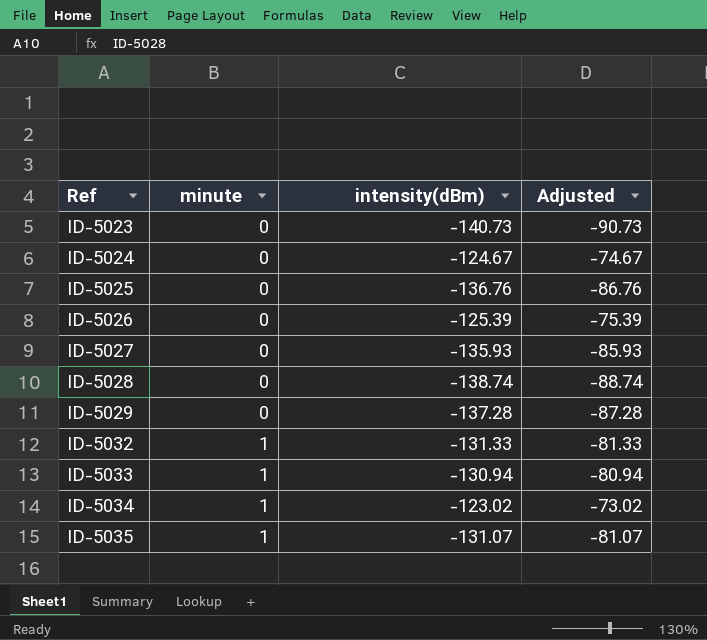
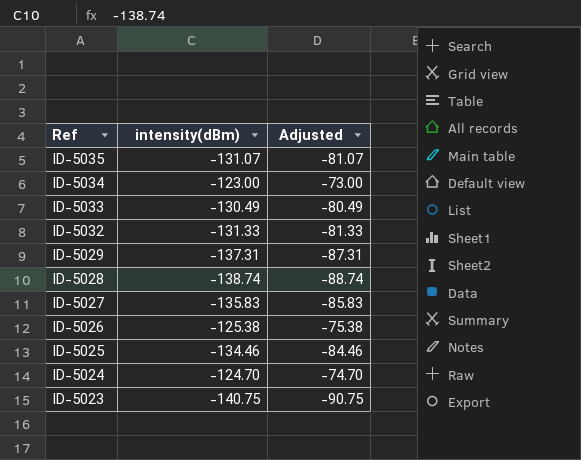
row order: Ref ascending -> Ref descending
column minute | position: 2 -> none
ID-5034 | intensity(dBm): -123.02 -> -123.00
ID-5034 | Adjusted: -73.02 -> -73.00
ID-5033 | intensity(dBm): -130.94 -> -130.49
ID-5033 | Adjusted: -80.94 -> -80.49
ID-5029 | intensity(dBm): -137.28 -> -137.31
ID-5029 | Adjusted: -87.28 -> -87.31
ID-5027 | intensity(dBm): -135.93 -> -135.83
ID-5027 | Adjusted: -85.93 -> -85.83
ID-5026 | intensity(dBm): -125.39 -> -125.38
ID-5026 | Adjusted: -75.39 -> -75.38
ID-5025 | intensity(dBm): -136.76 -> -134.46
ID-5025 | Adjusted: -86.76 -> -84.46
ID-5024 | intensity(dBm): -124.67 -> -124.70
ID-5024 | Adjusted: -74.67 -> -74.70
ID-5023 | intensity(dBm): -140.73 -> -140.75
ID-5023 | Adjusted: -90.73 -> -90.75

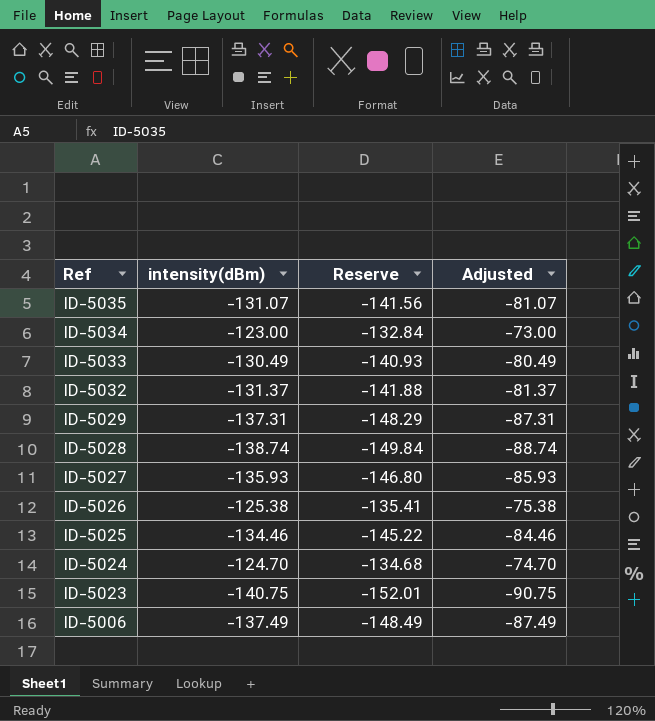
column Reserve | formula: none -> [intensity(dBm)] * 1.08
ID-5032 | intensity(dBm): -131.33 -> -131.37
ID-5032 | Adjusted: -81.33 -> -81.37
ID-5027 | intensity(dBm): -135.83 -> -135.93
ID-5027 | Adjusted: -85.83 -> -85.93
row ID-5006: none -> -137.49 | -148.49 | -87.49

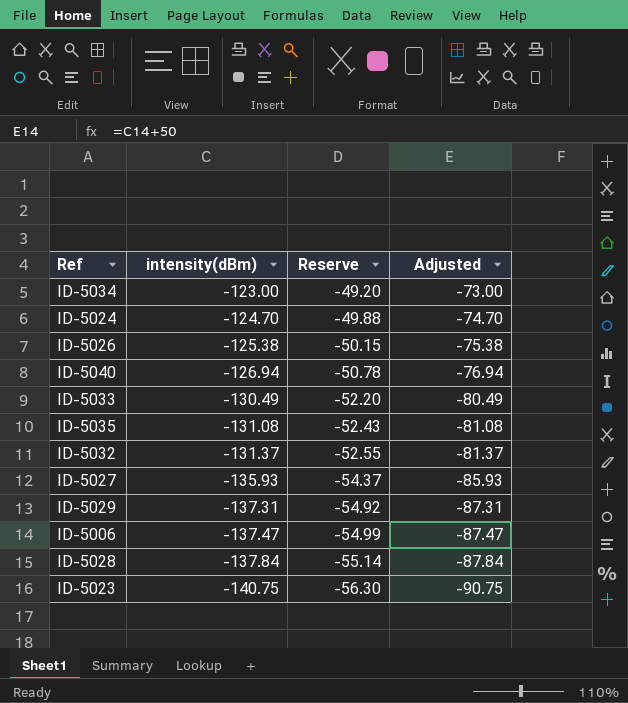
row order: Ref descending -> intensity(dBm) descending
column Reserve | formula: [intensity(dBm)] * 1.08 -> [intensity(dBm)] * 0.4
row ID-5025: -134.46 | -145.22 | -84.46 -> none
row ID-5040: none -> -126.94 | -50.78 | -76.94
ID-5035 | intensity(dBm): -131.07 -> -131.08
ID-5035 | Adjusted: -81.07 -> -81.08
ID-5006 | intensity(dBm): -137.49 -> -137.47
ID-5006 | Adjusted: -87.49 -> -87.47
ID-5028 | intensity(dBm): -138.74 -> -137.84
ID-5028 | Adjusted: -88.74 -> -87.84

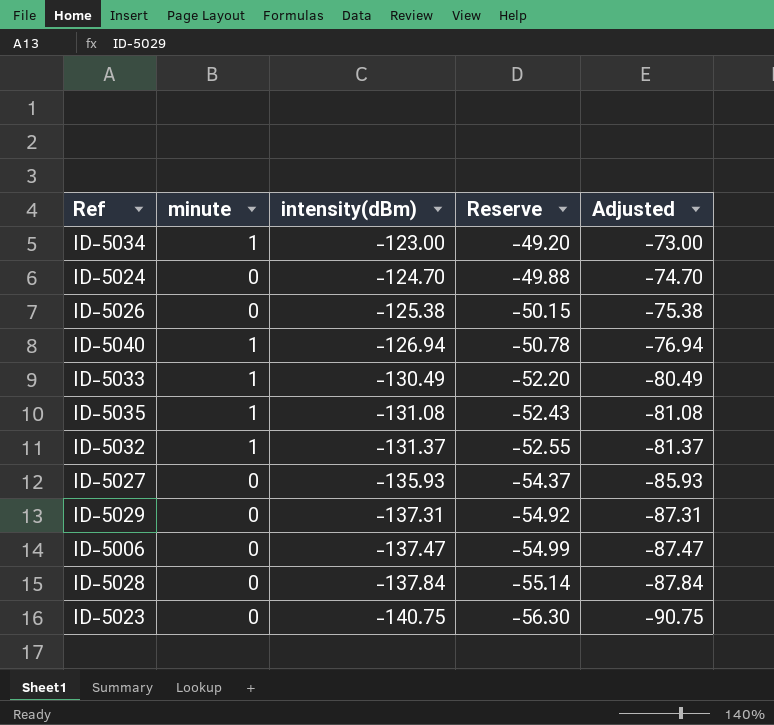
column minute | position: none -> 2

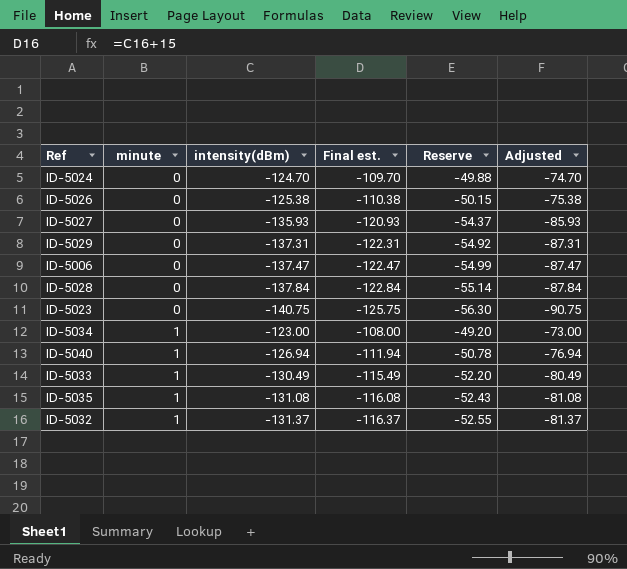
row order: intensity(dBm) descending -> minute ascending
column Final est. | formula: none -> [intensity(dBm)] + 15

